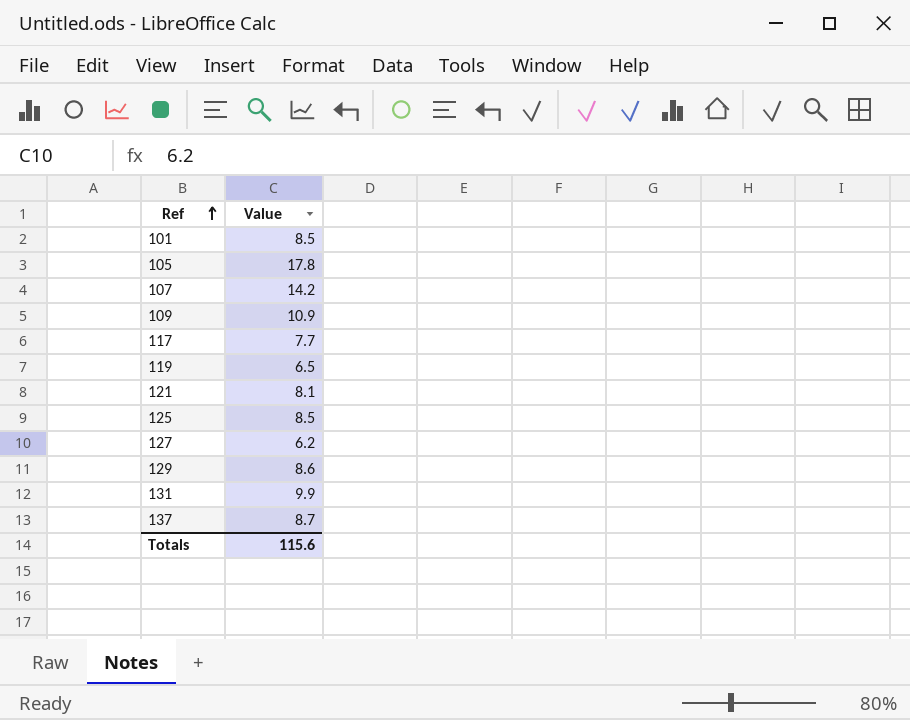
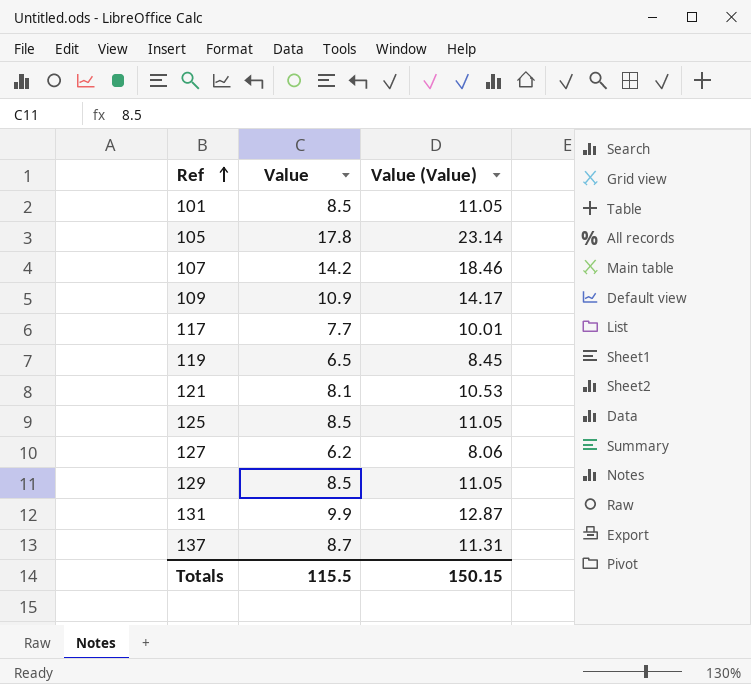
column Value (Value) | formula: none -> [Value] * 1.3
129 | Value: 8.6 -> 8.5
Totals | Value: 115.6 -> 115.5

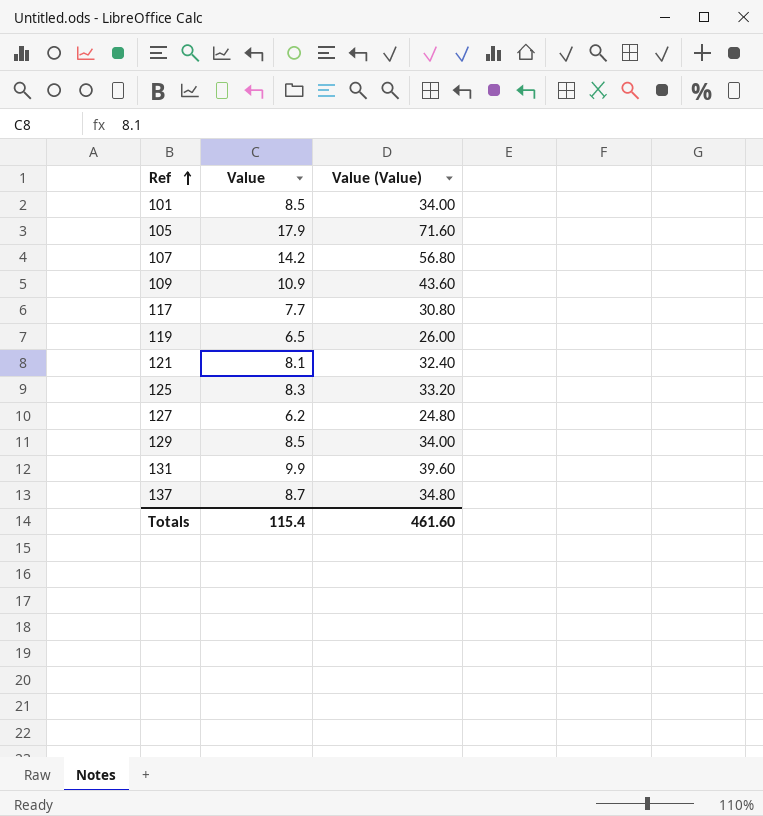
column Value (Value) | formula: [Value] * 1.3 -> [Value] * 4
105 | Value: 17.8 -> 17.9
125 | Value: 8.5 -> 8.3
Totals | Value: 115.5 -> 115.4
Totals | Value (Value): 150.15 -> 461.60

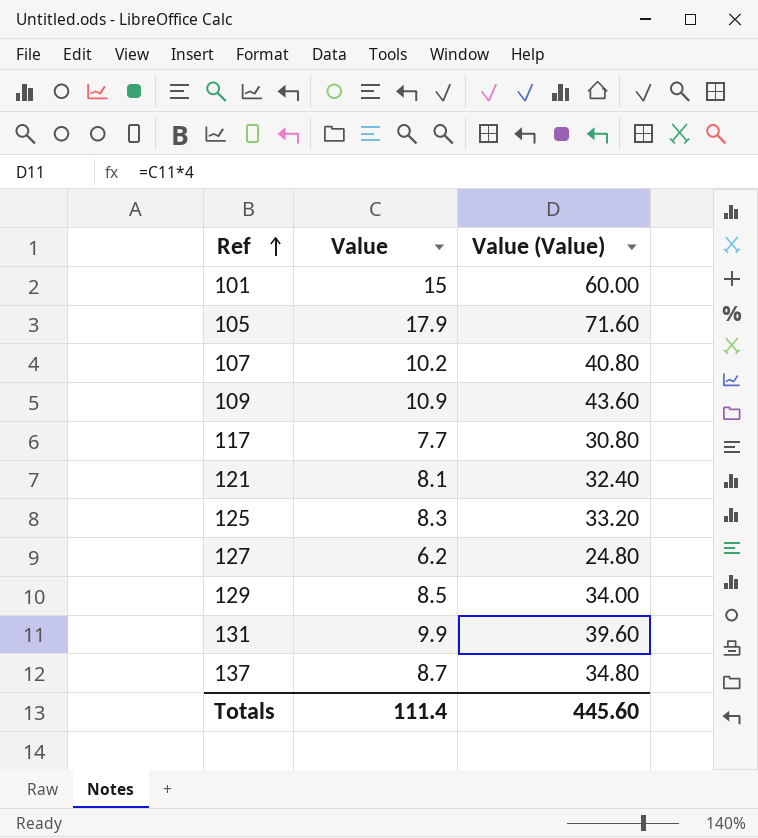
row 119: 6.5 | 26.00 -> none
101 | Value: 8.5 -> 15
101 | Value (Value): 34.00 -> 60.00
107 | Value: 14.2 -> 10.2
107 | Value (Value): 56.80 -> 40.80
Totals | Value: 115.4 -> 111.4
Totals | Value (Value): 461.60 -> 445.60

